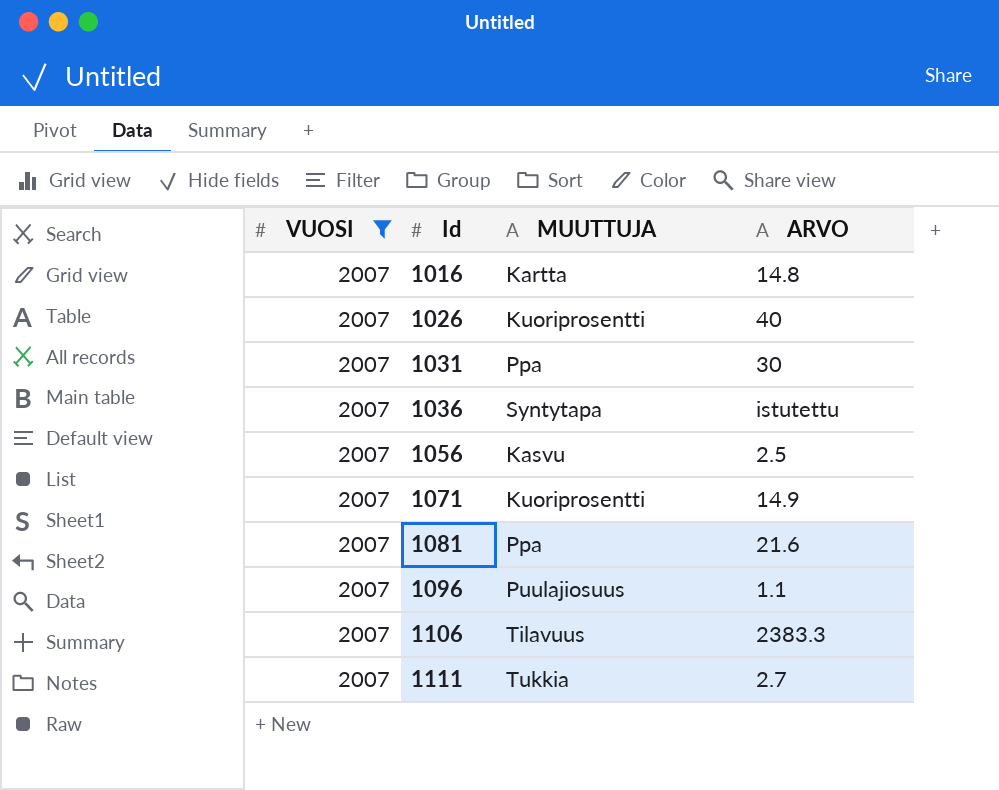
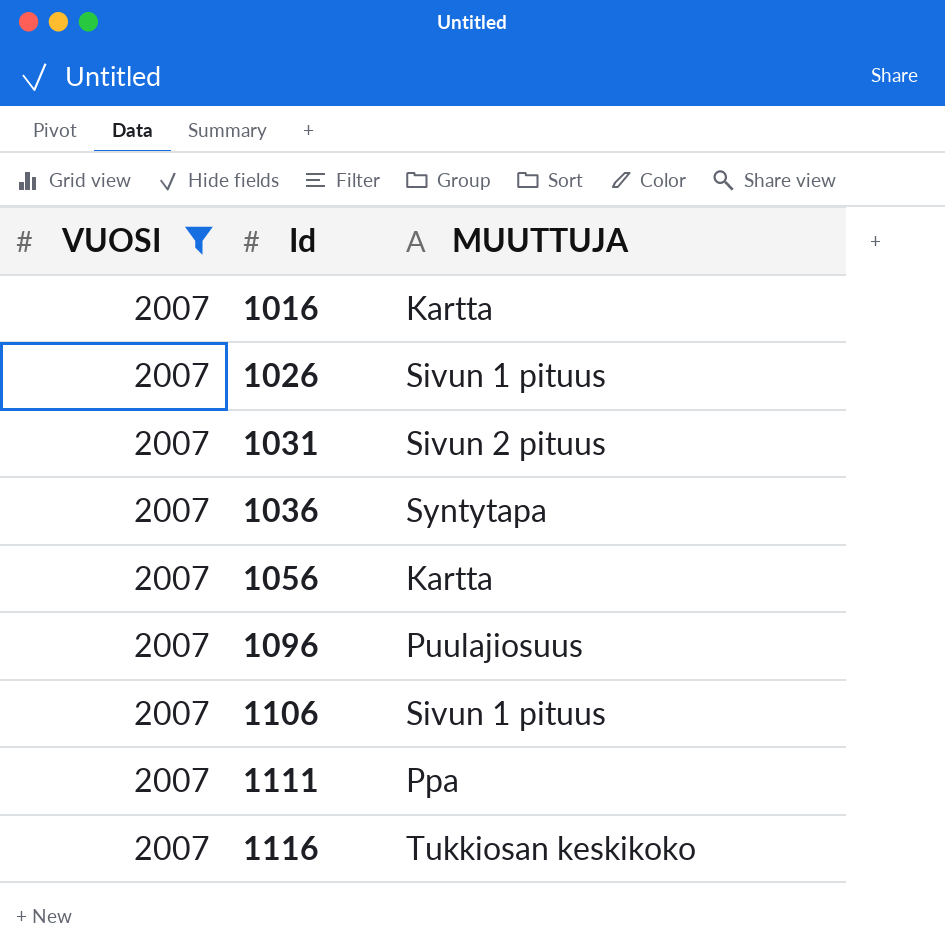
column ARVO | position: 4 -> none
row 1071: 2007 | Kuoriprosentti | 14.9 -> none
row 1081: 2007 | Ppa | 21.6 -> none
1026 | MUUTTUJA: Kuoriprosentti -> Sivun 1 pituus
1031 | MUUTTUJA: Ppa -> Sivun 2 pituus
1056 | MUUTTUJA: Kasvu -> Kartta
1106 | MUUTTUJA: Tilavuus -> Sivun 1 pituus
1111 | MUUTTUJA: Tukkia -> Ppa
row 1116: none -> 2007 | Tukkiosan keskikoko

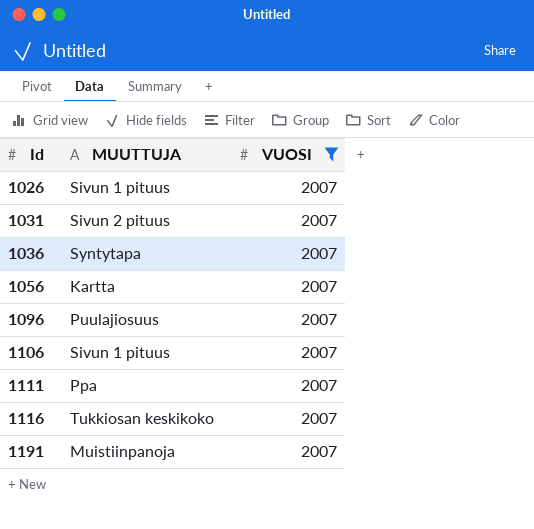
column VUOSI | position: 1 -> 3
row 1016: 2007 | Kartta -> none
row 1191: none -> Muistiinpanoja | 2007

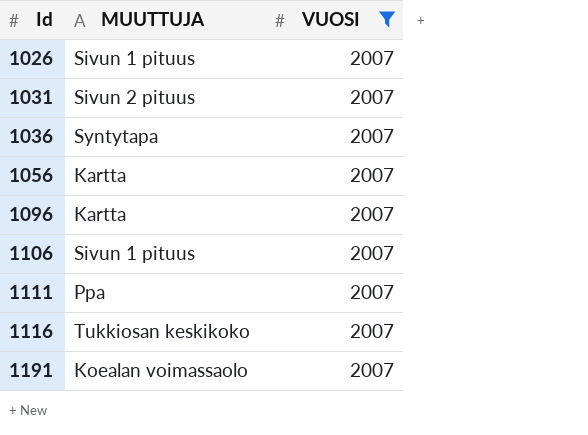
1096 | MUUTTUJA: Puulajiosuus -> Kartta
1191 | MUUTTUJA: Muistiinpanoja -> Koealan voimassaolo

